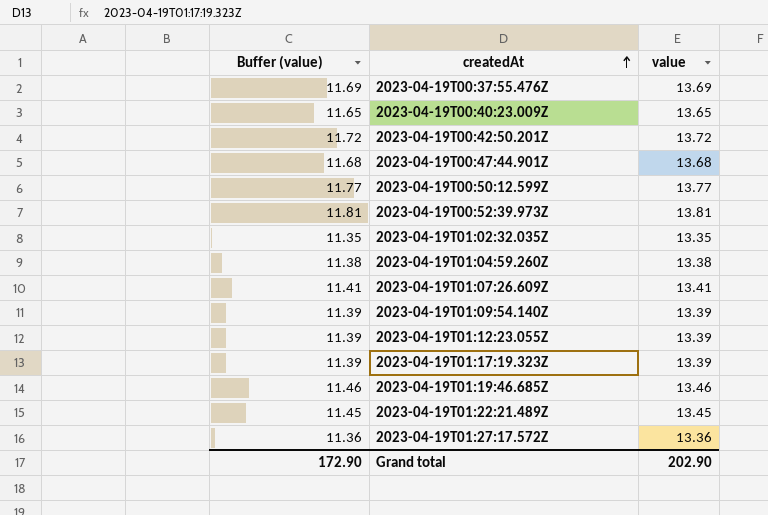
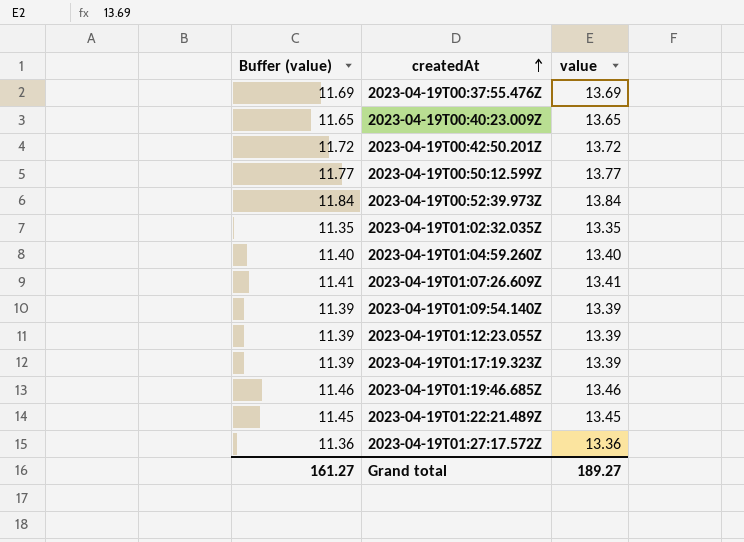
row 2023-04-19T00:47:44.901Z: 11.68 | 13.68 -> none
2023-04-19T00:52:39.973Z | Buffer (value): 11.81 -> 11.84
2023-04-19T00:52:39.973Z | value: 13.81 -> 13.84
2023-04-19T01:04:59.260Z | Buffer (value): 11.38 -> 11.40
2023-04-19T01:04:59.260Z | value: 13.38 -> 13.40
Grand total | Buffer (value): 172.90 -> 161.27
Grand total | value: 202.90 -> 189.27

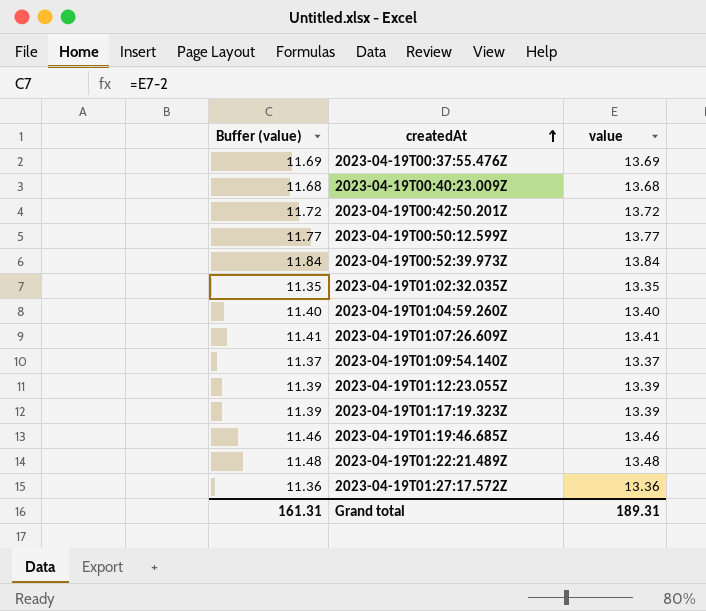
2023-04-19T00:40:23.009Z | Buffer (value): 11.65 -> 11.68
2023-04-19T00:40:23.009Z | value: 13.65 -> 13.68
2023-04-19T01:09:54.140Z | Buffer (value): 11.39 -> 11.37
2023-04-19T01:09:54.140Z | value: 13.39 -> 13.37
2023-04-19T01:22:21.489Z | Buffer (value): 11.45 -> 11.48
2023-04-19T01:22:21.489Z | value: 13.45 -> 13.48
Grand total | Buffer (value): 161.27 -> 161.31
Grand total | value: 189.27 -> 189.31

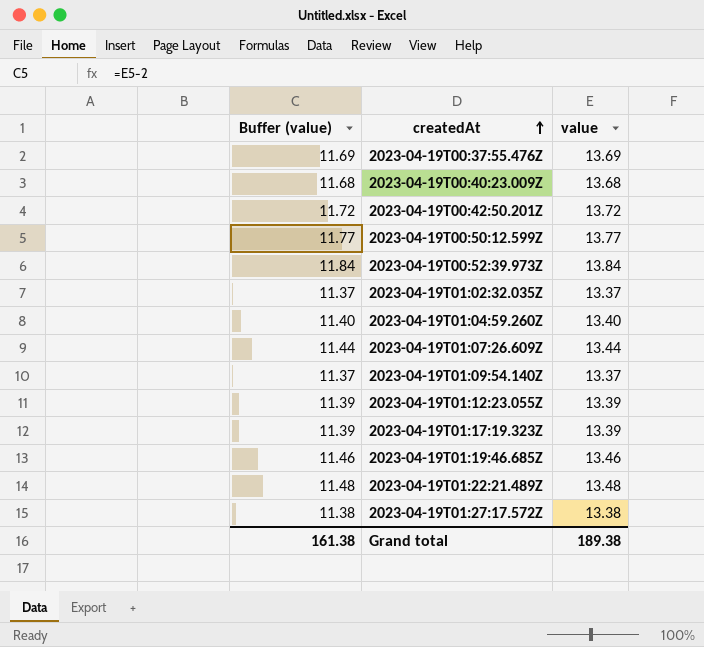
2023-04-19T01:02:32.035Z | Buffer (value): 11.35 -> 11.37
2023-04-19T01:02:32.035Z | value: 13.35 -> 13.37
2023-04-19T01:07:26.609Z | Buffer (value): 11.41 -> 11.44
2023-04-19T01:07:26.609Z | value: 13.41 -> 13.44
2023-04-19T01:27:17.572Z | Buffer (value): 11.36 -> 11.38
2023-04-19T01:27:17.572Z | value: 13.36 -> 13.38
Grand total | Buffer (value): 161.31 -> 161.38
Grand total | value: 189.31 -> 189.38

